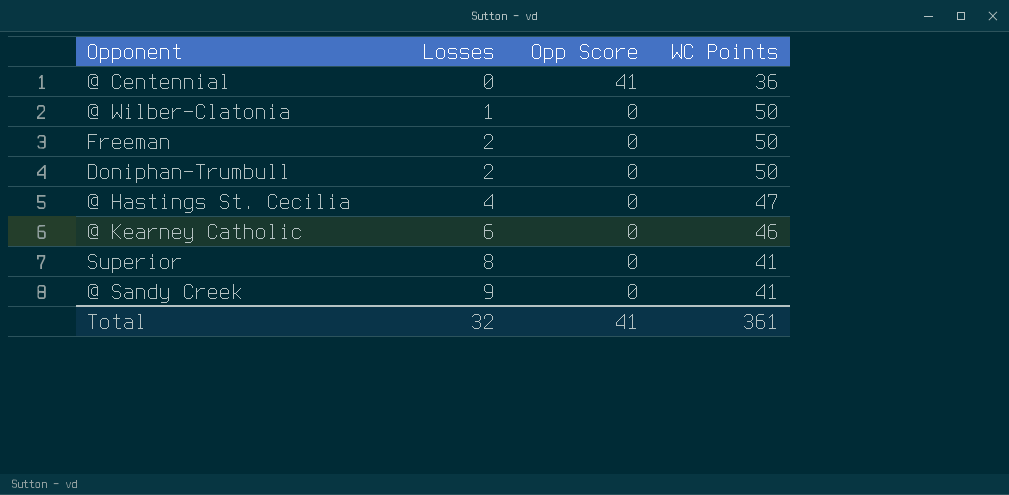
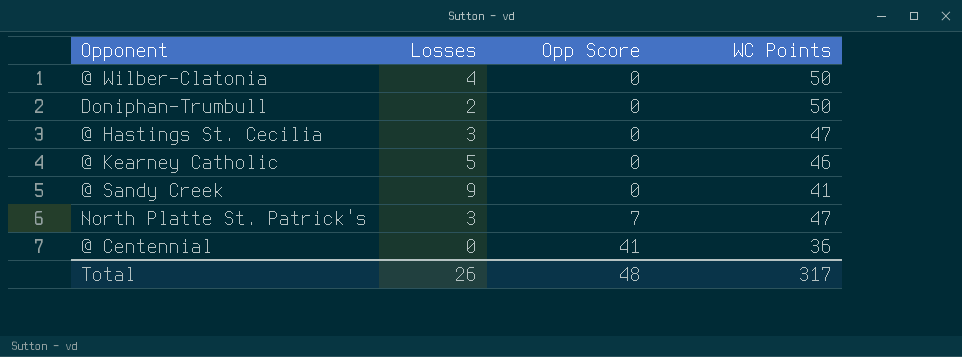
row order: Losses ascending -> Opp Score ascending
row Freeman: 2 | 0 | 50 -> none
row Superior: 8 | 0 | 41 -> none
@ Wilber-Clatonia | Losses: 1 -> 4
@ Hastings St. Cecilia | Losses: 4 -> 3
@ Kearney Catholic | Losses: 6 -> 5
row North Platte St. Patrick's: none -> 3 | 7 | 47
Total | Losses: 32 -> 26
Total | Opp Score: 41 -> 48
Total | WC Points: 361 -> 317

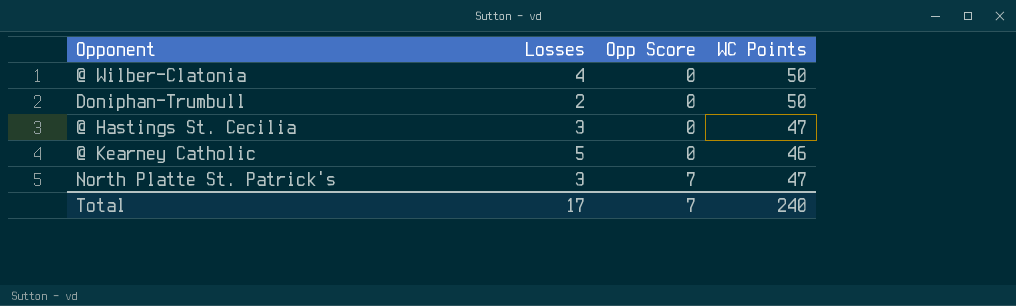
row @ Sandy Creek: 9 | 0 | 41 -> none
row @ Centennial: 0 | 41 | 36 -> none
Total | Losses: 26 -> 17
Total | Opp Score: 48 -> 7
Total | WC Points: 317 -> 240

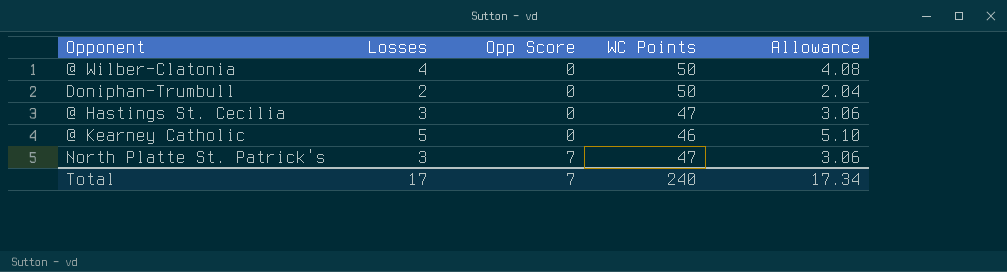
column Allowance | formula: none -> [Losses] * 1.02

